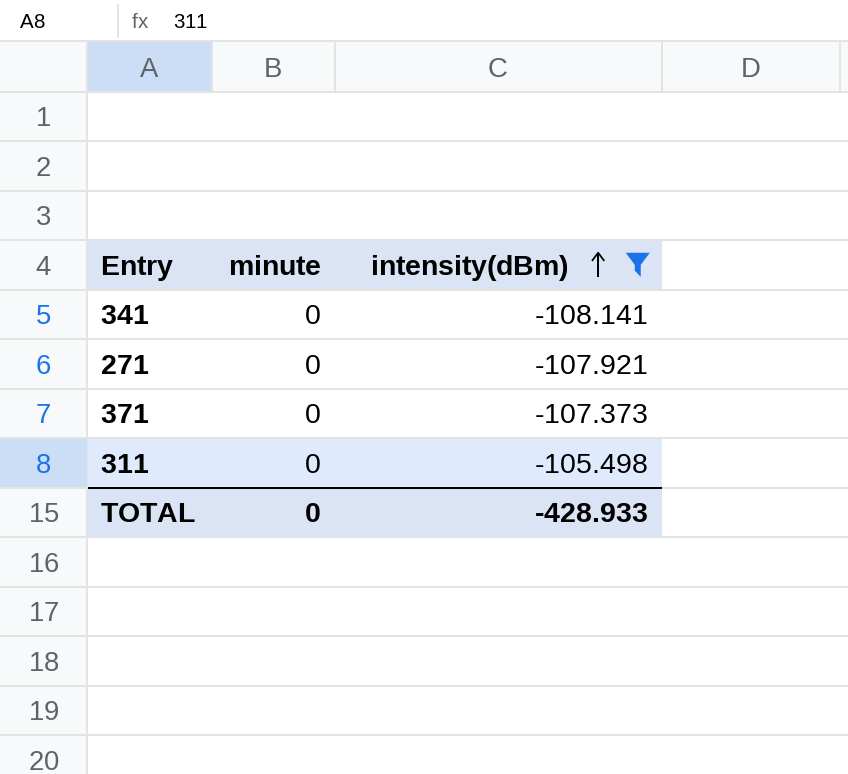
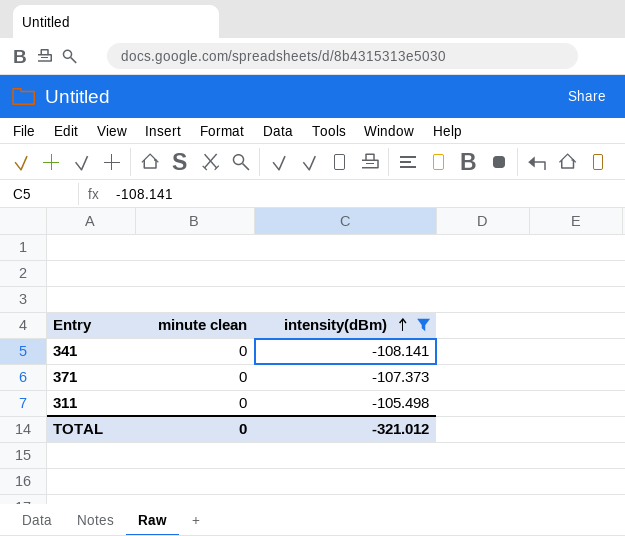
column name: minute -> minute clean
row 271: 0 | -107.921 -> none
TOTAL | intensity(dBm): -428.933 -> -321.012

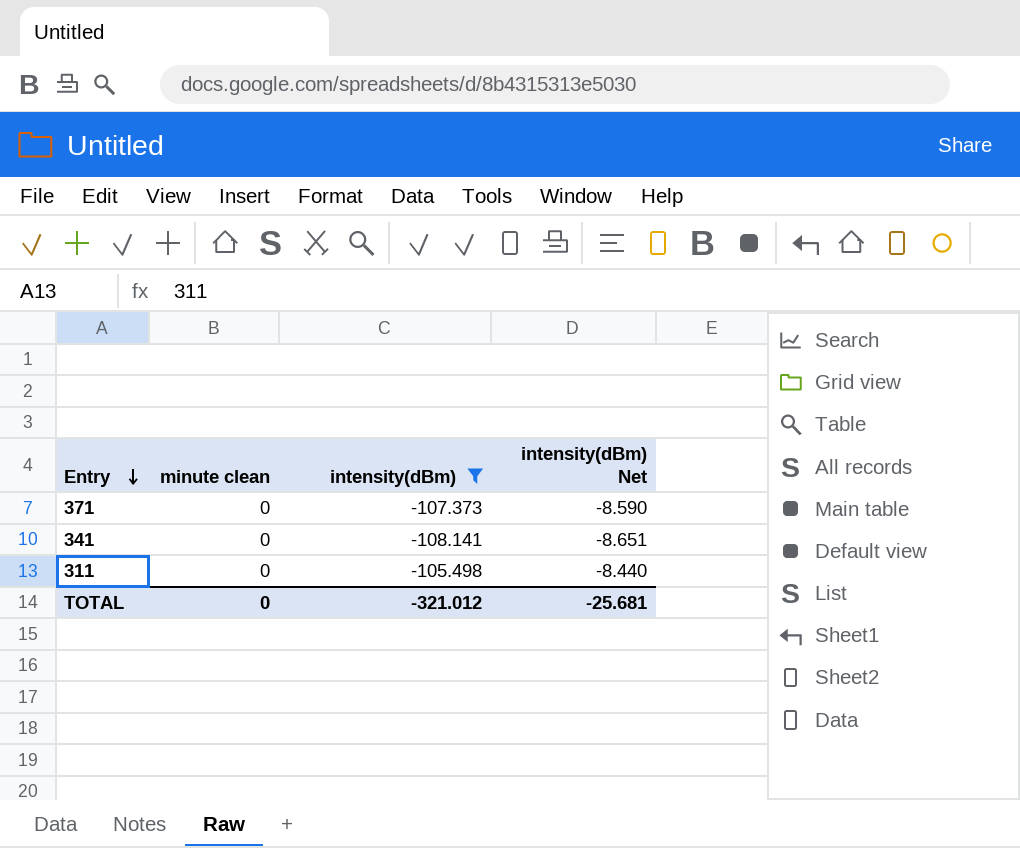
row order: intensity(dBm) ascending -> Entry descending
column intensity(dBm) Net | formula: none -> [intensity(dBm)] * 0.08

